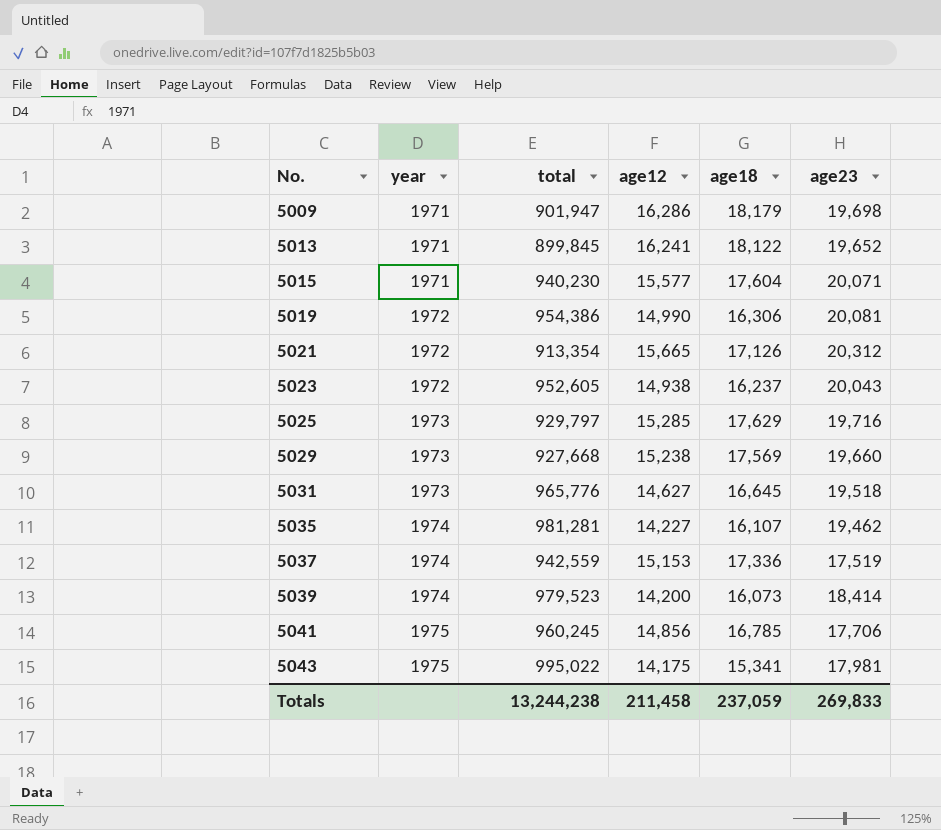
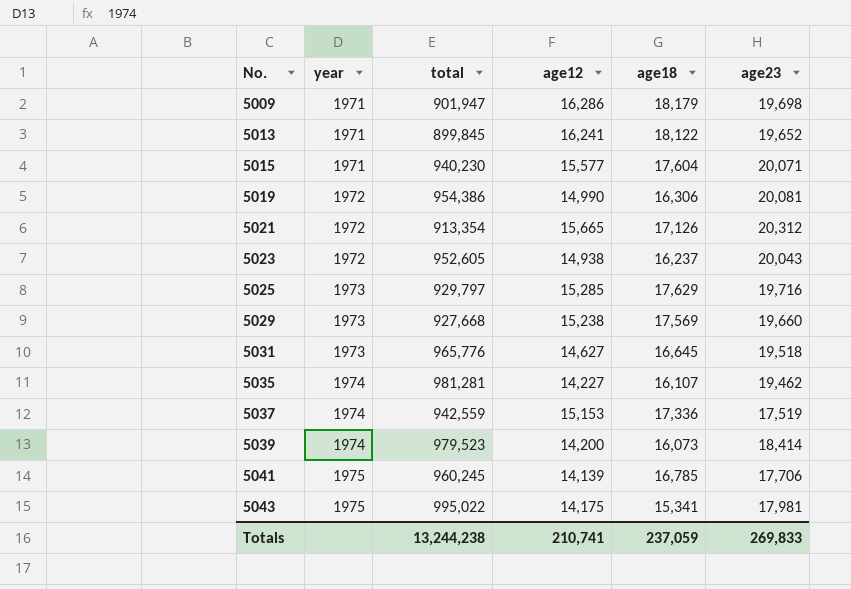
5041 | age12: 14,856 -> 14,139
Totals | age12: 211,458 -> 210,741

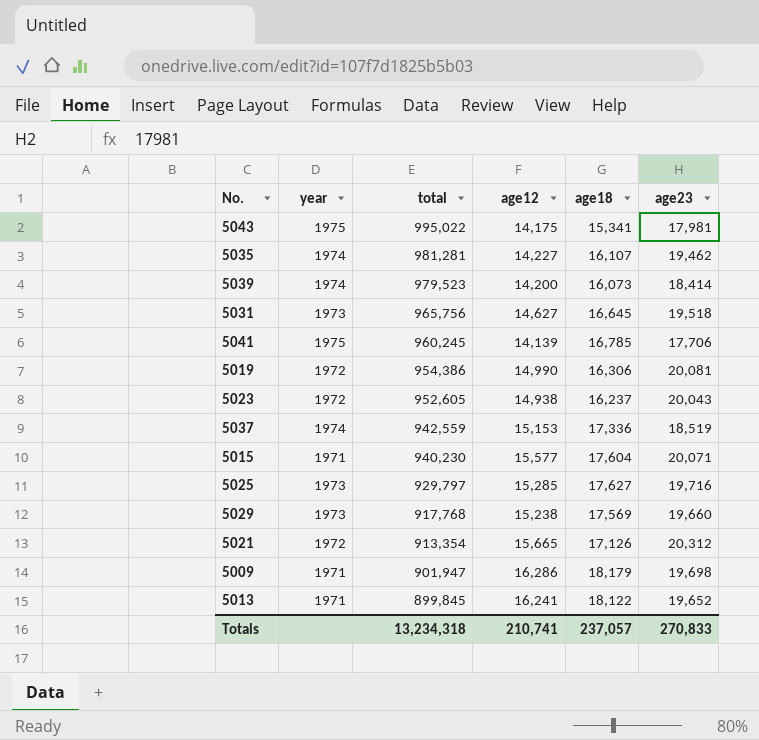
row order: No. ascending -> total descending
5031 | total: 965,776 -> 965,756
5037 | age23: 17,519 -> 18,519
5025 | age18: 17,629 -> 17,627
5029 | total: 927,668 -> 917,768
Totals | total: 13,244,238 -> 13,234,318
Totals | age18: 237,059 -> 237,057
Totals | age23: 269,833 -> 270,833

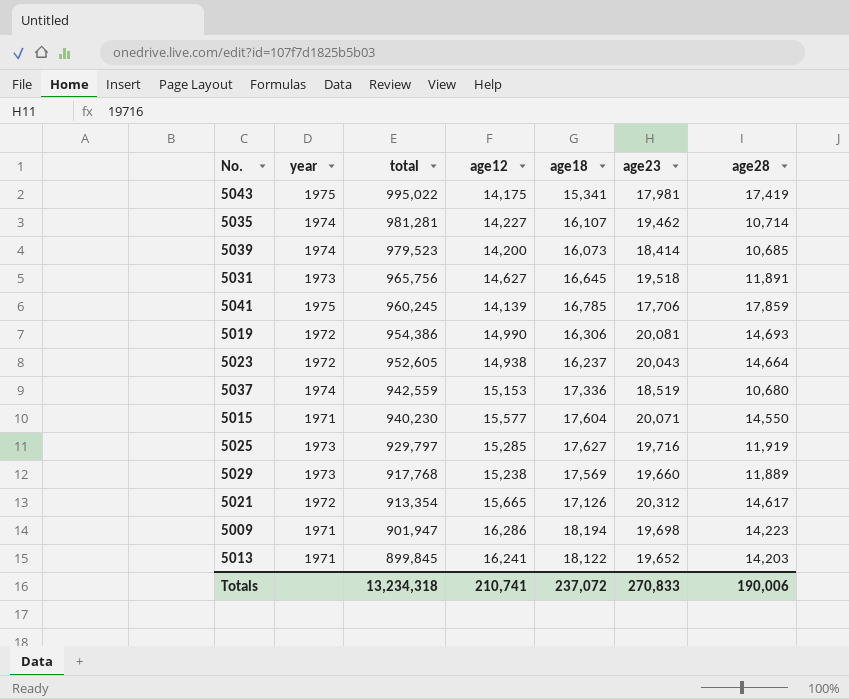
column age28 | position: none -> 7
5009 | age18: 18,179 -> 18,194
Totals | age18: 237,057 -> 237,072

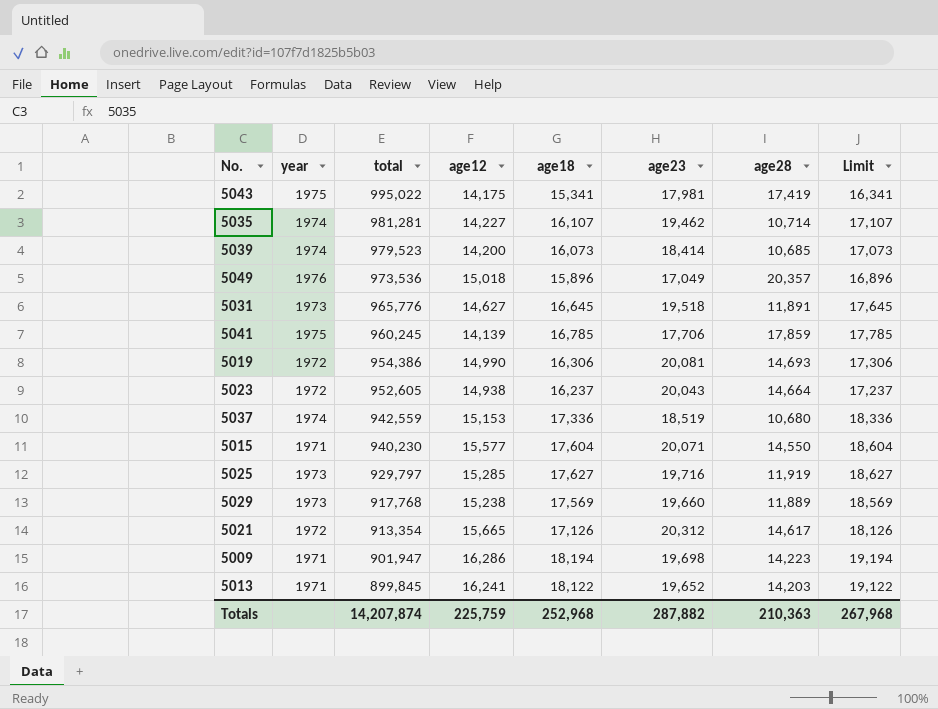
column Limit | formula: none -> [age18] + 1000
row 5049: none -> 1976 | 973,536 | 15,018 | 15,896 | 17,049 | 20,357 | 16,896
5031 | total: 965,756 -> 965,776
Totals | total: 13,234,318 -> 14,207,874
Totals | age12: 210,741 -> 225,759
Totals | age18: 237,072 -> 252,968
Totals | age23: 270,833 -> 287,882
Totals | age28: 190,006 -> 210,363

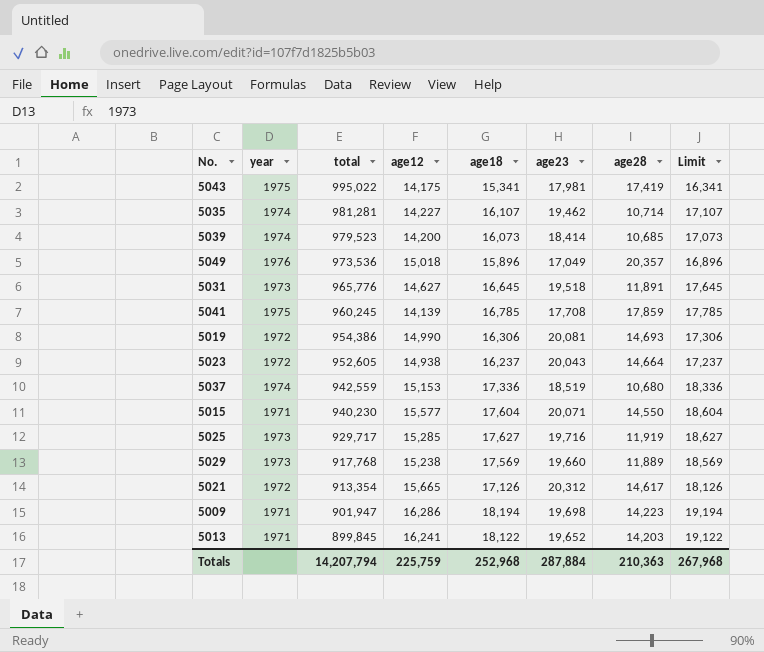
5041 | age23: 17,706 -> 17,708
5025 | total: 929,797 -> 929,717
Totals | total: 14,207,874 -> 14,207,794
Totals | age23: 287,882 -> 287,884

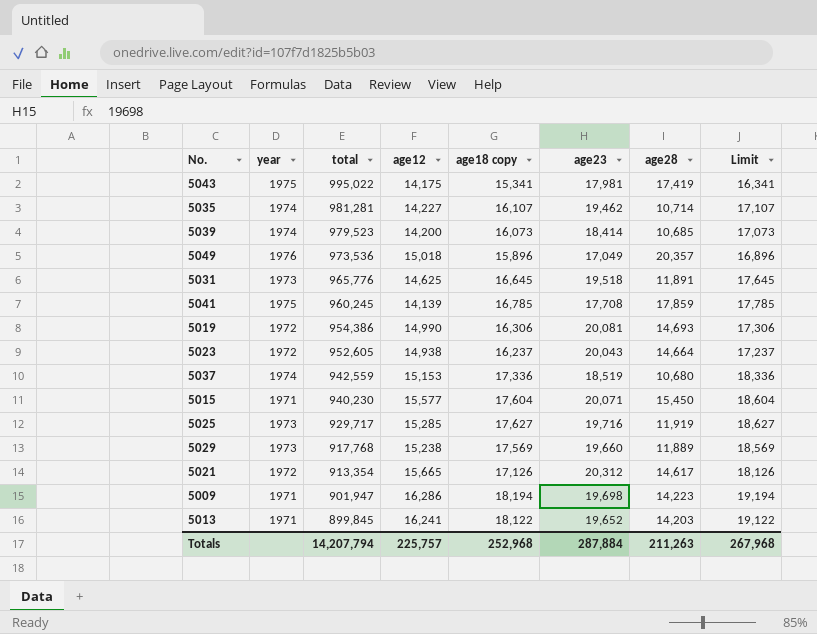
column name: age18 -> age18 copy
5031 | age12: 14,627 -> 14,625
5015 | age28: 14,550 -> 15,450
Totals | age12: 225,759 -> 225,757
Totals | age28: 210,363 -> 211,263

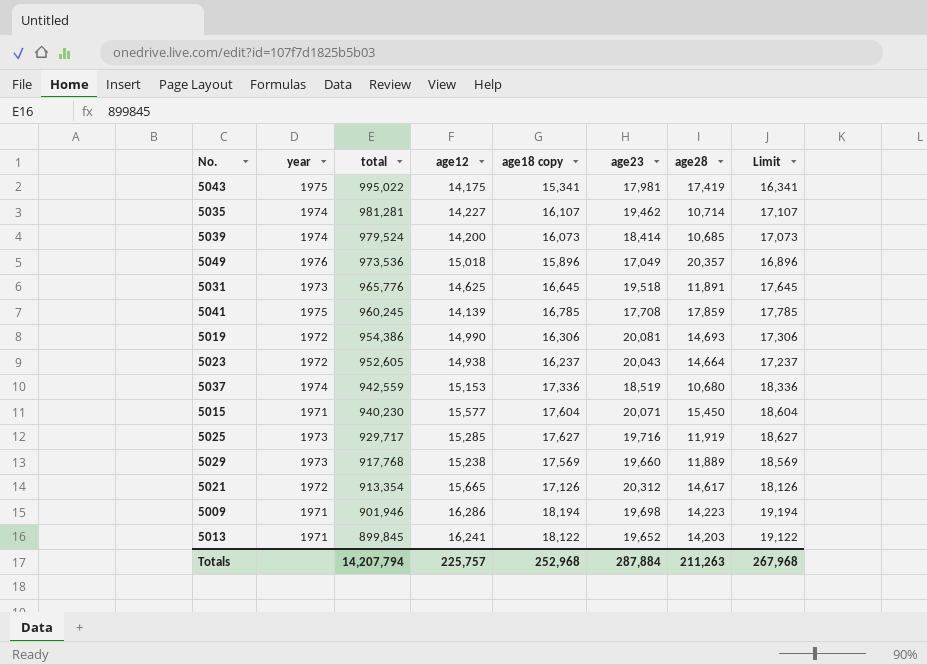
5039 | total: 979,523 -> 979,524
5009 | total: 901,947 -> 901,946

